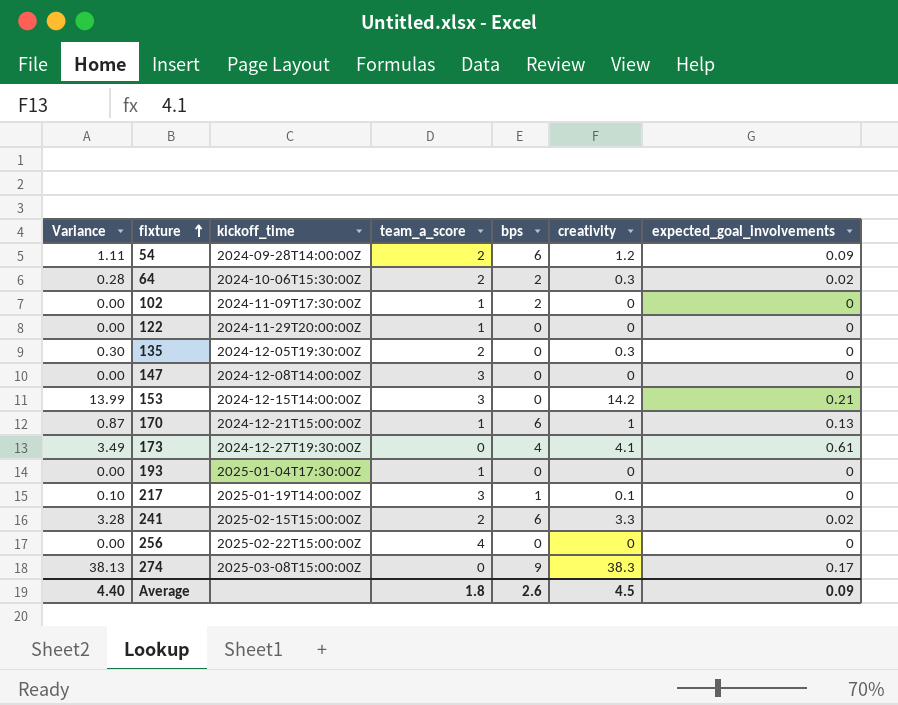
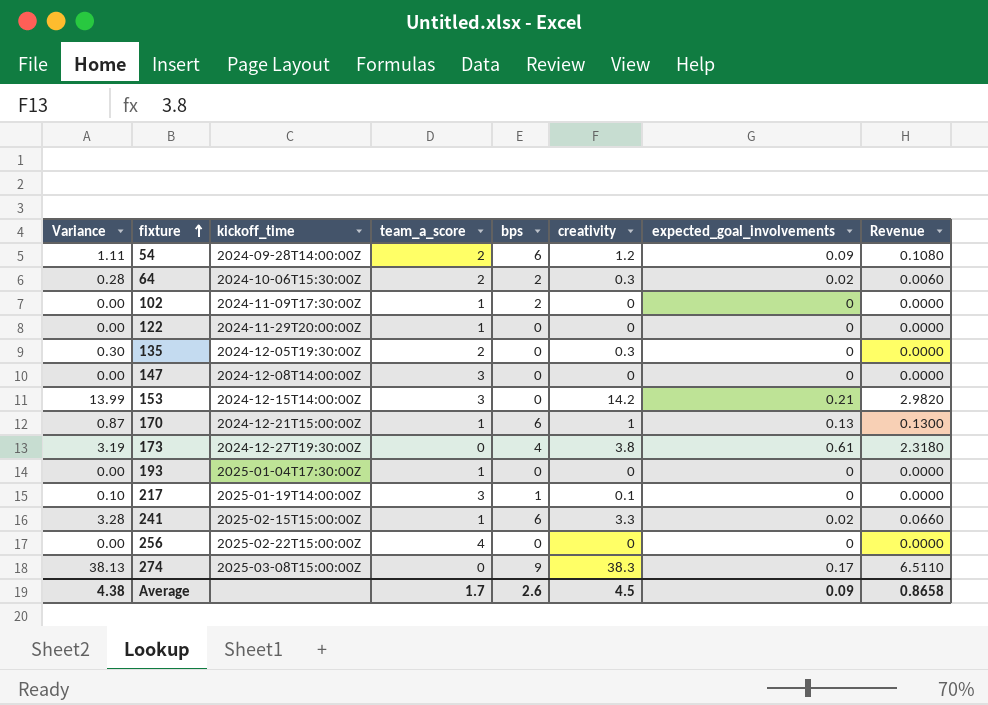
column Revenue | formula: none -> [creativity] * [expected_goal_involvements]
173 | Variance: 3.49 -> 3.19
173 | creativity: 4.1 -> 3.8
241 | team_a_score: 2 -> 1
Average | Variance: 4.40 -> 4.38
Average | team_a_score: 1.8 -> 1.7

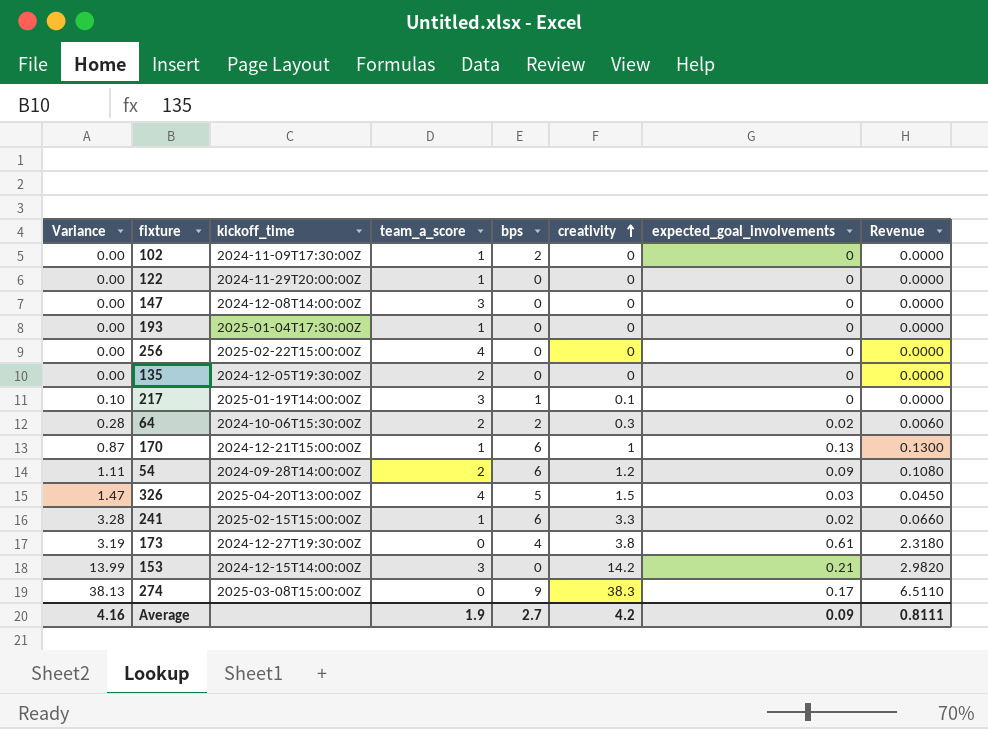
row order: fixture ascending -> creativity ascending
135 | Variance: 0.30 -> 0.00
135 | creativity: 0.3 -> 0
row 326: none -> 1.47 | 2025-04-20T13:00:00Z | 4 | 5 | 1.5 | 0.03 | 0.0450
Average | Variance: 4.38 -> 4.16
Average | team_a_score: 1.7 -> 1.9
Average | bps: 2.6 -> 2.7
Average | creativity: 4.5 -> 4.2
Average | Revenue: 0.8658 -> 0.8111

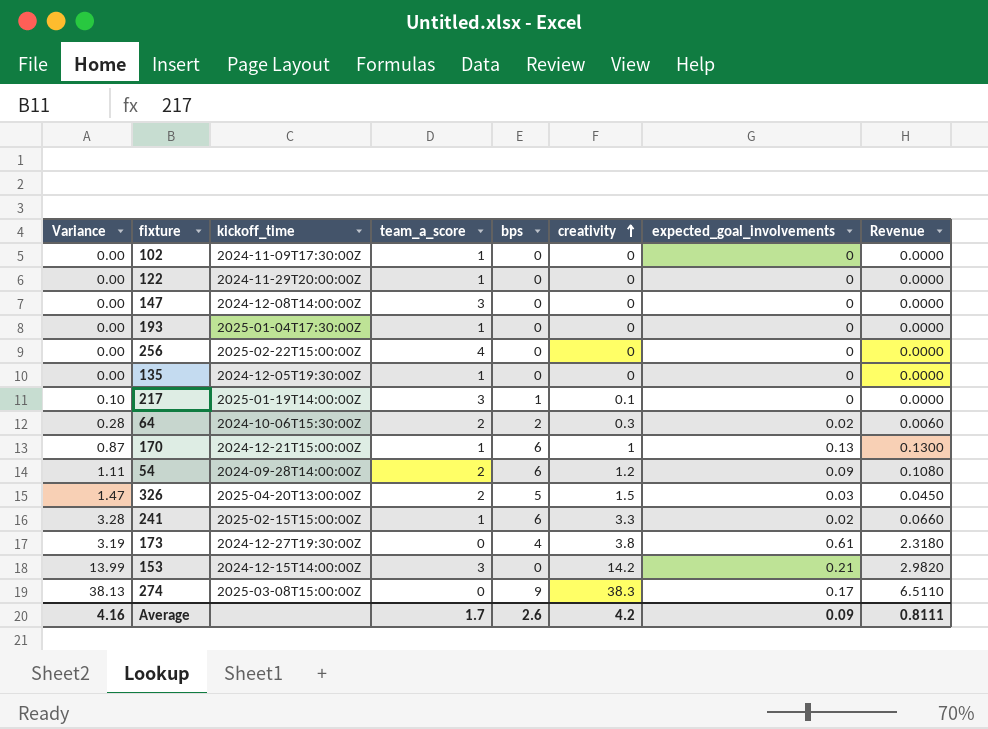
102 | bps: 2 -> 0
135 | team_a_score: 2 -> 1
326 | team_a_score: 4 -> 2
Average | team_a_score: 1.9 -> 1.7
Average | bps: 2.7 -> 2.6

